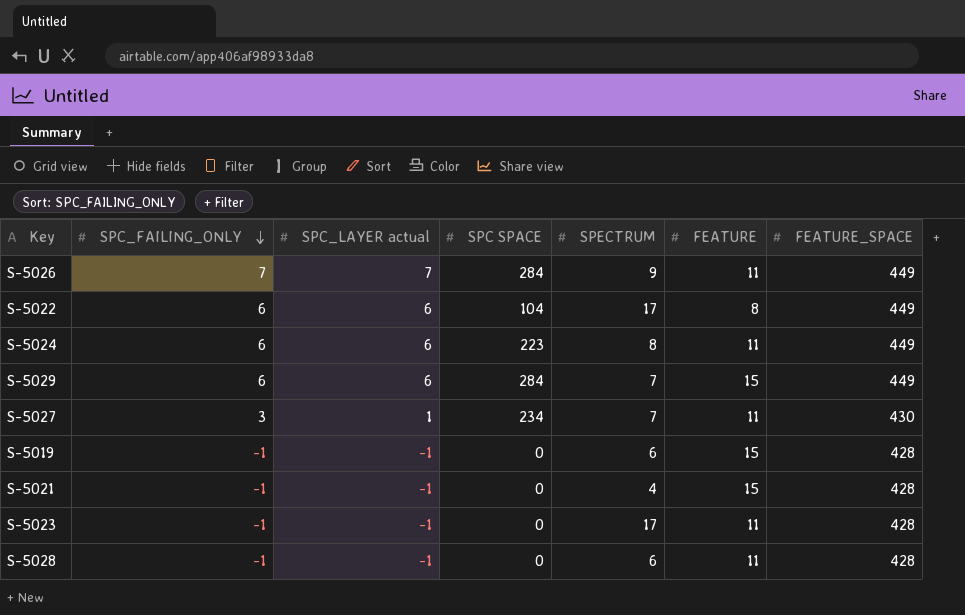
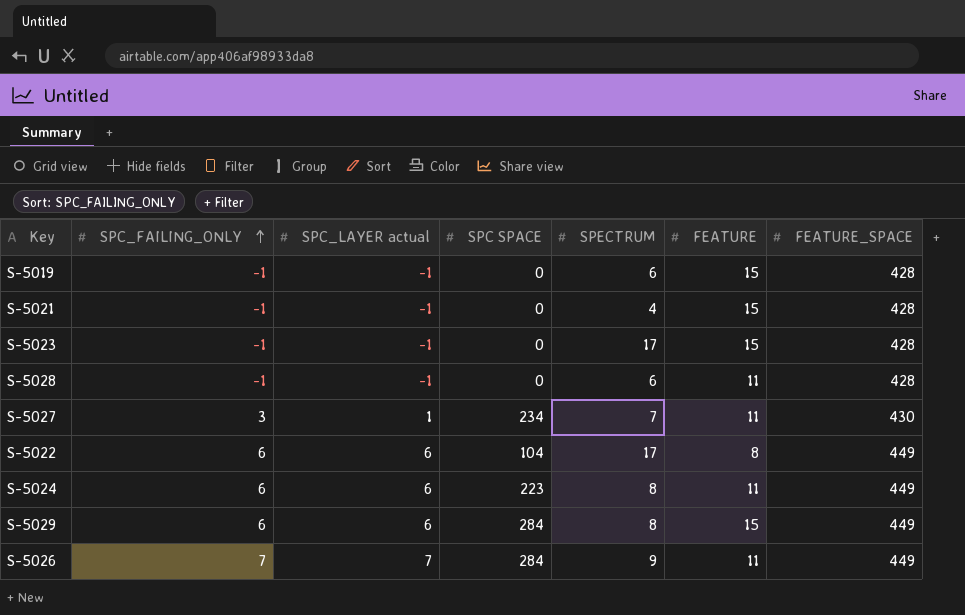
row order: SPC_FAILING_ONLY descending -> SPC_FAILING_ONLY ascending
S-5023 | FEATURE: 11 -> 15
S-5029 | SPECTRUM: 7 -> 8

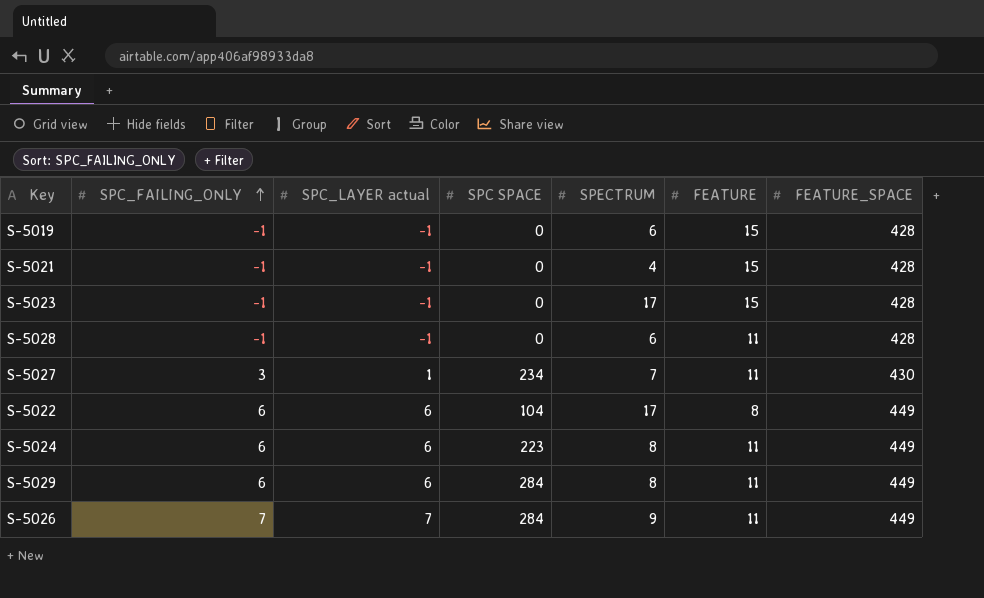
S-5029 | FEATURE: 15 -> 11

